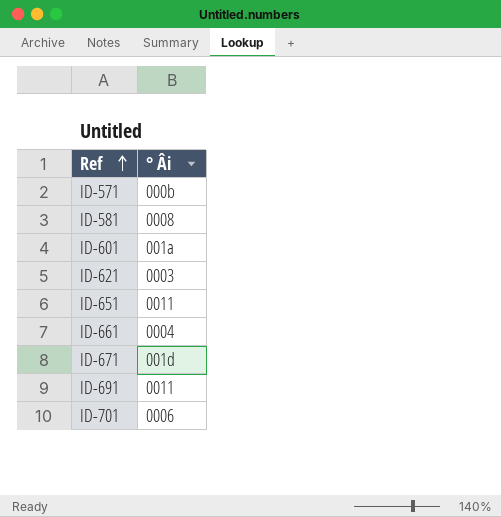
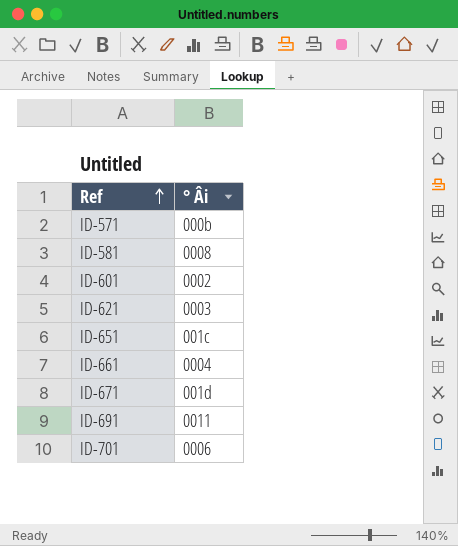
ID-601 | ° Âi: 001a -> 0002
ID-651 | ° Âi: 0011 -> 001c

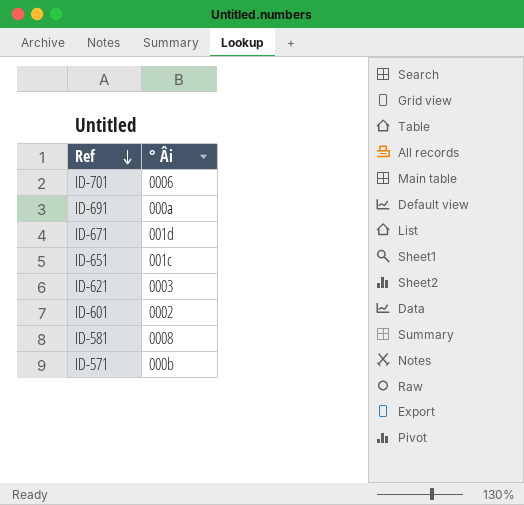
row order: Ref ascending -> Ref descending
row ID-661: 0004 -> none
ID-691 | ° Âi: 0011 -> 000a

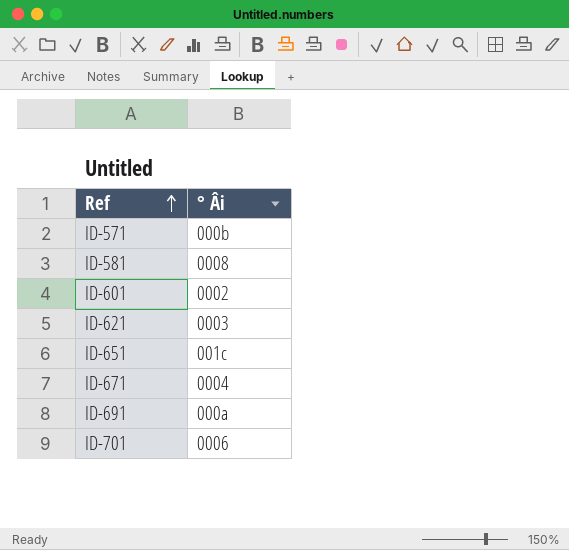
row order: Ref descending -> Ref ascending
ID-671 | ° Âi: 001d -> 0004

